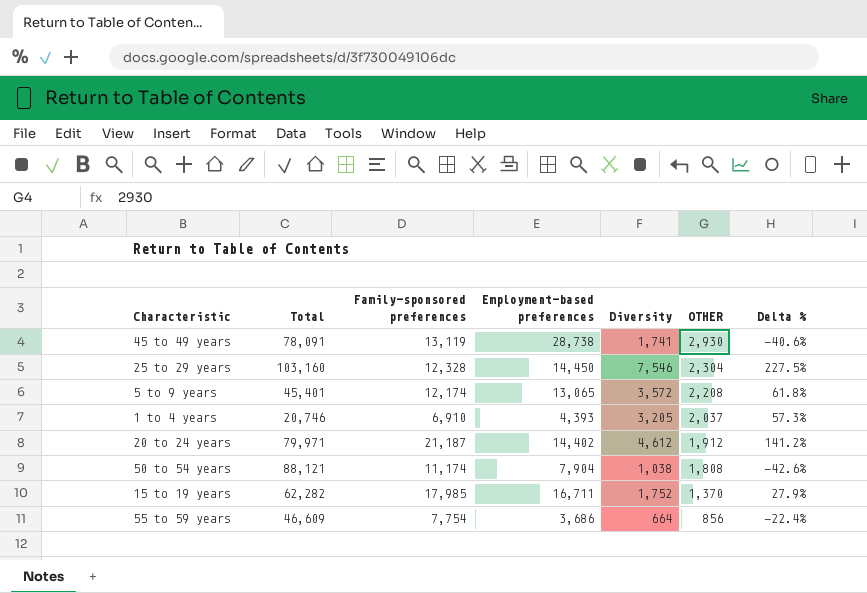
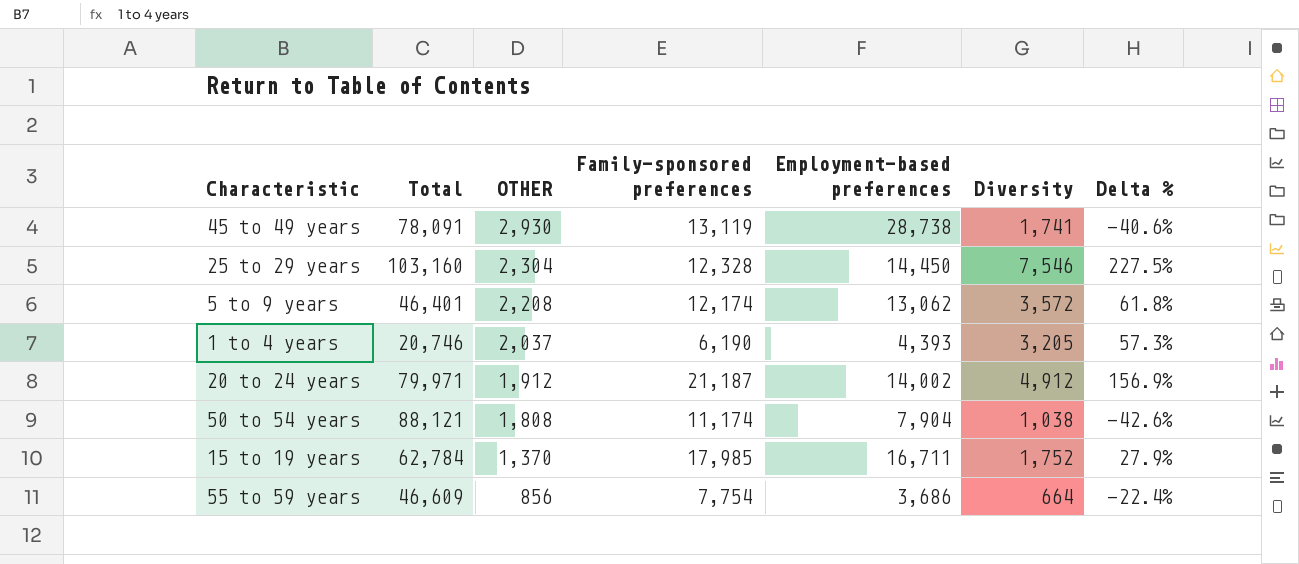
column OTHER | position: 6 -> 3
5 to 9 years | Total: 45,401 -> 46,401
5 to 9 years | Employment-based preferences: 13,065 -> 13,062
1 to 4 years | Family-sponsored preferences: 6,910 -> 6,190
20 to 24 years | Employment-based preferences: 14,402 -> 14,002
20 to 24 years | Diversity: 4,612 -> 4,912
20 to 24 years | Delta %: 141.2% -> 156.9%
15 to 19 years | Total: 62,282 -> 62,784

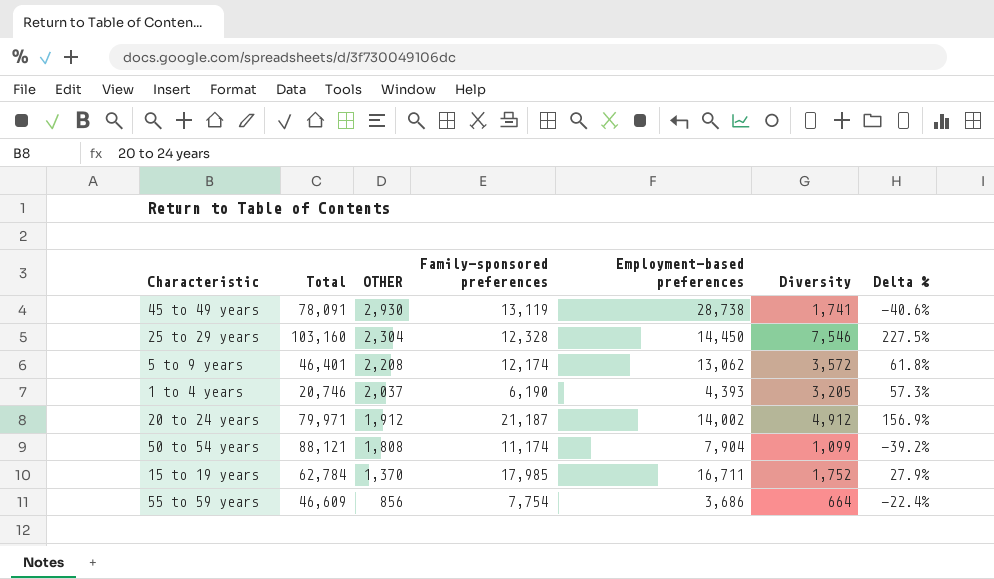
50 to 54 years | Diversity: 1,038 -> 1,099
50 to 54 years | Delta %: -42.6% -> -39.2%

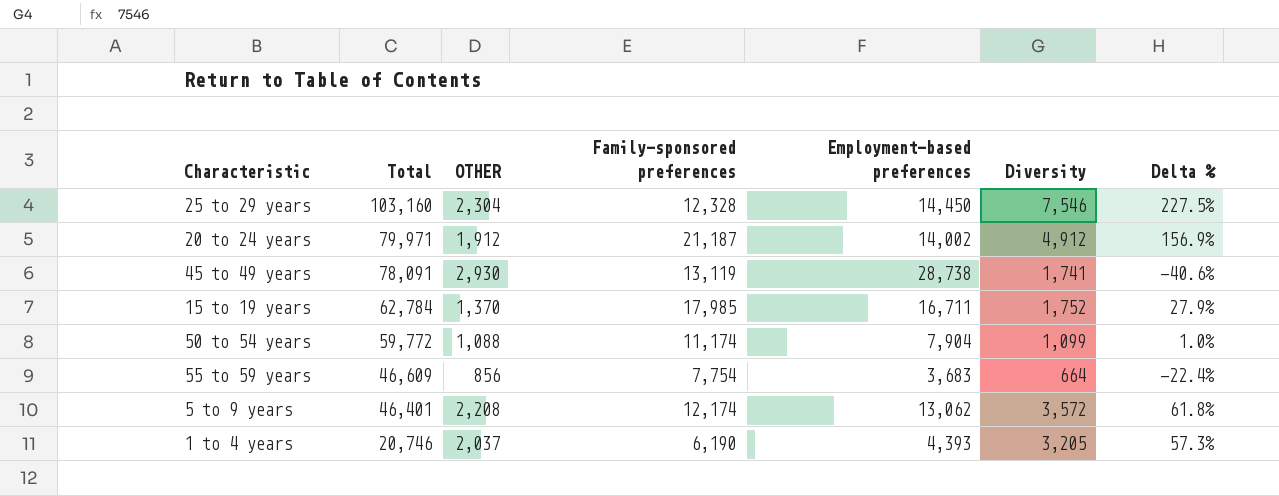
row order: OTHER descending -> Total descending
50 to 54 years | Total: 88,121 -> 59,772
50 to 54 years | OTHER: 1,808 -> 1,088
50 to 54 years | Delta %: -39.2% -> 1.0%
55 to 59 years | Employment-based preferences: 3,686 -> 3,683

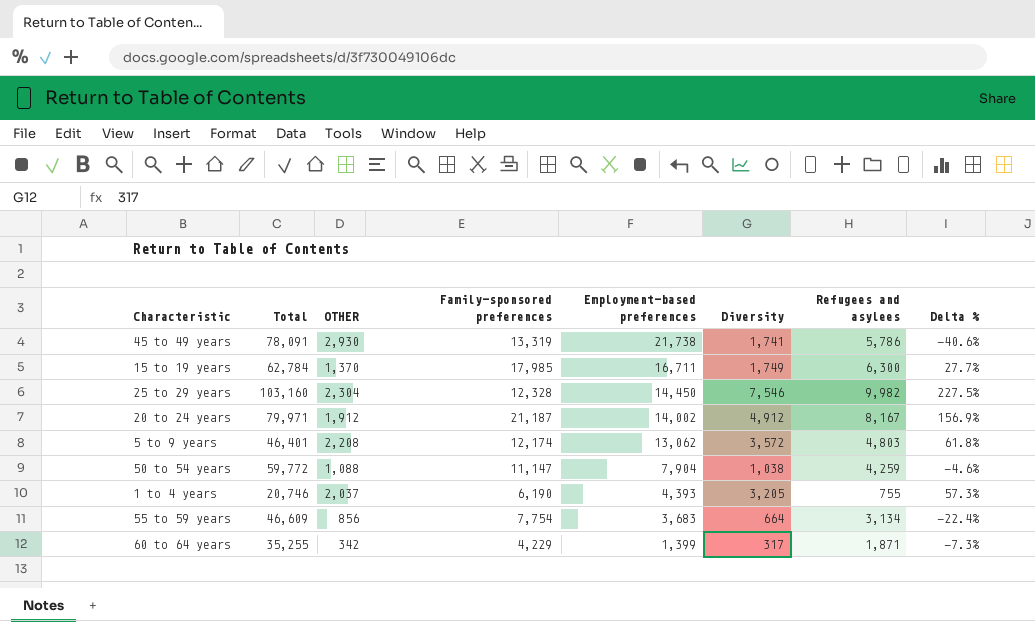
row order: Total descending -> Employment-based preferences descending
column Refugees and asylees | position: none -> 7
45 to 49 years | Family-sponsored preferences: 13,119 -> 13,319
45 to 49 years | Employment-based preferences: 28,738 -> 21,738
15 to 19 years | Diversity: 1,752 -> 1,749
15 to 19 years | Delta %: 27.9% -> 27.7%
50 to 54 years | Family-sponsored preferences: 11,174 -> 11,147
50 to 54 years | Diversity: 1,099 -> 1,038
50 to 54 years | Delta %: 1.0% -> -4.6%
row 60 to 64 years: none -> 35,255 | 342 | 4,229 | 1,399 | 317 | 1,871 | -7.3%

